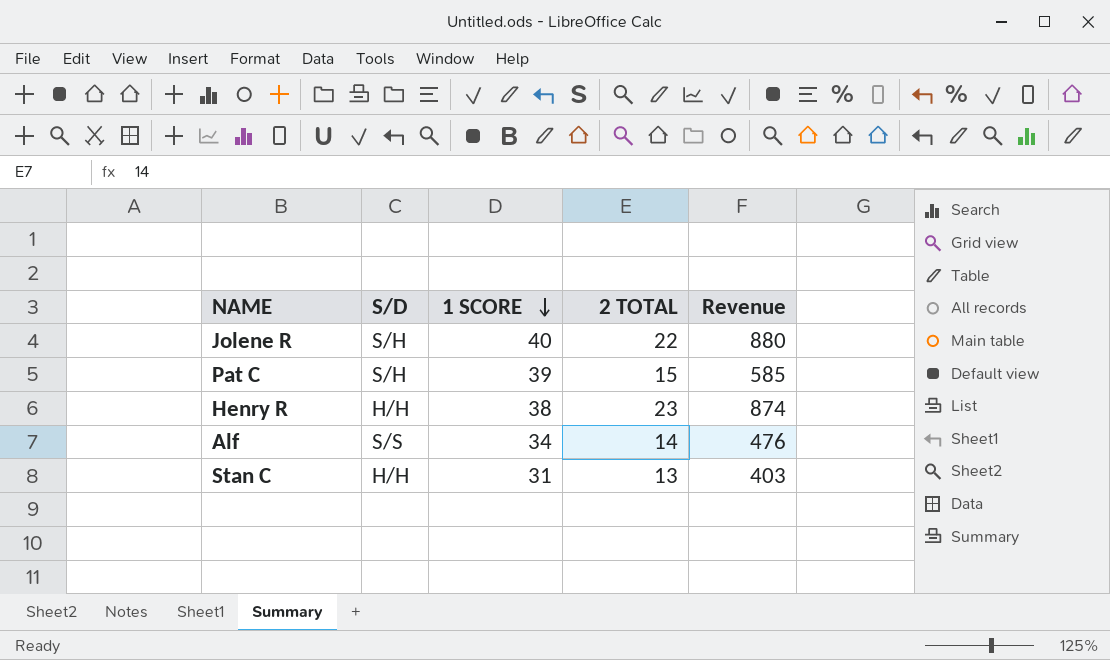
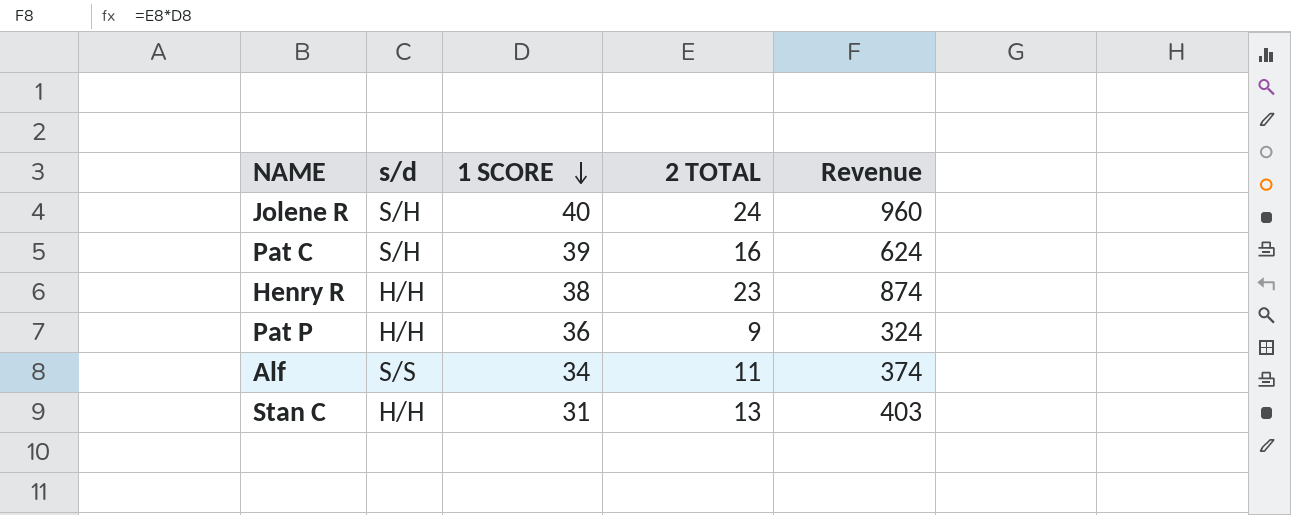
column name: S/D -> s/d
Jolene R | 2 TOTAL: 22 -> 24
Jolene R | Revenue: 880 -> 960
Pat C | 2 TOTAL: 15 -> 16
Pat C | Revenue: 585 -> 624
row Pat P: none -> H/H | 36 | 9 | 324
Alf | 2 TOTAL: 14 -> 11
Alf | Revenue: 476 -> 374

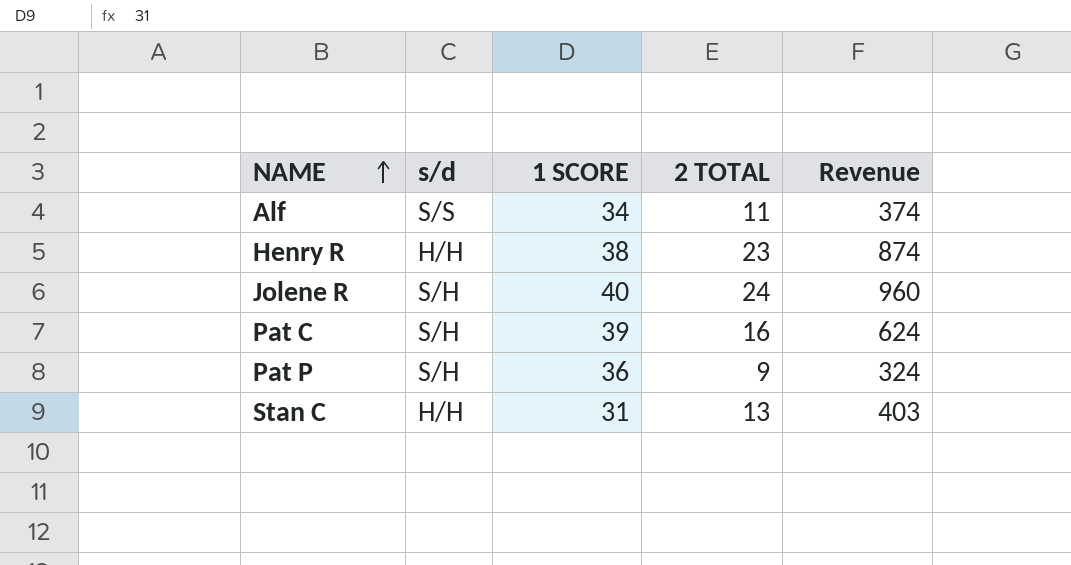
row order: 1 SCORE descending -> NAME ascending
Pat P | s/d: H/H -> S/H

